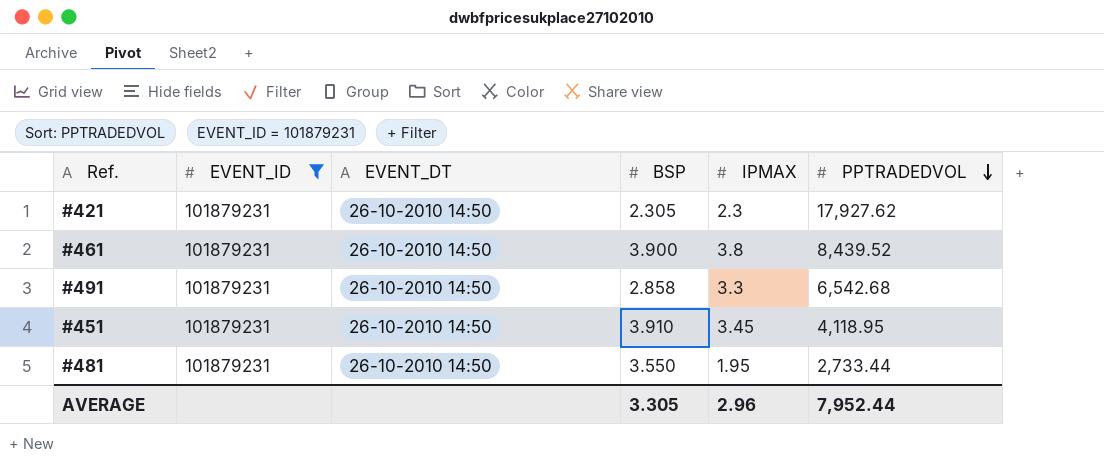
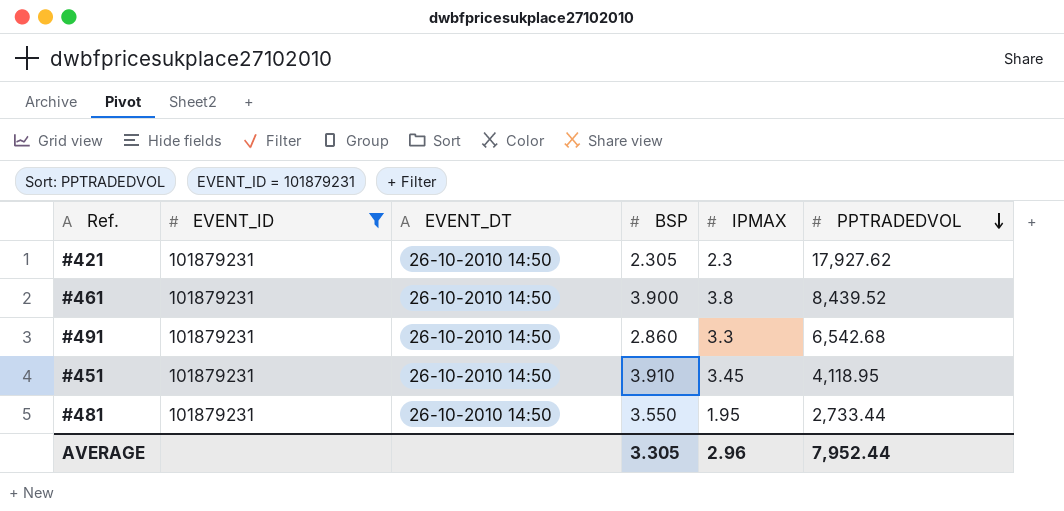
#491 | BSP: 2.858 -> 2.860

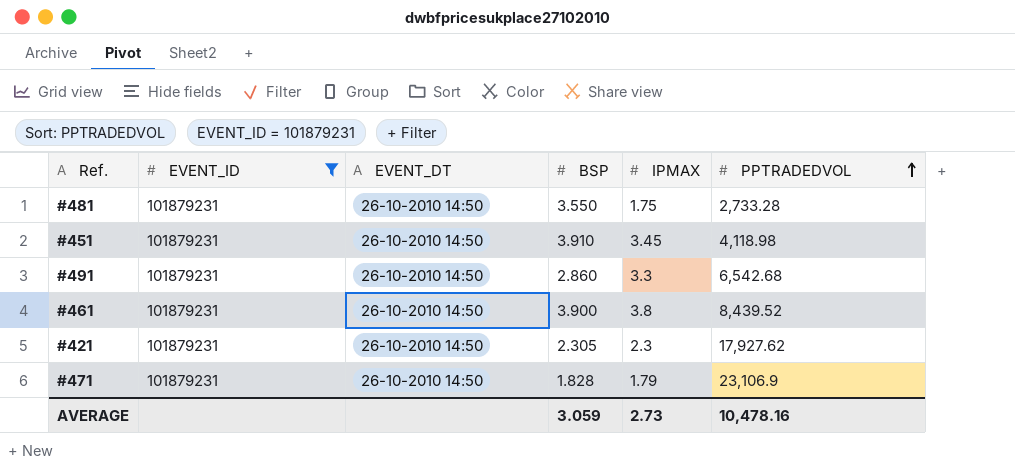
row order: PPTRADEDVOL descending -> PPTRADEDVOL ascending
#481 | IPMAX: 1.95 -> 1.75
#481 | PPTRADEDVOL: 2,733.44 -> 2,733.28
#451 | PPTRADEDVOL: 4,118.95 -> 4,118.98
row #471: none -> 101879231 | 26-10-2010 14:50 | 1.828 | 1.79 | 23,106.9
AVERAGE | BSP: 3.305 -> 3.059
AVERAGE | IPMAX: 2.96 -> 2.73
AVERAGE | PPTRADEDVOL: 7,952.44 -> 10,478.16

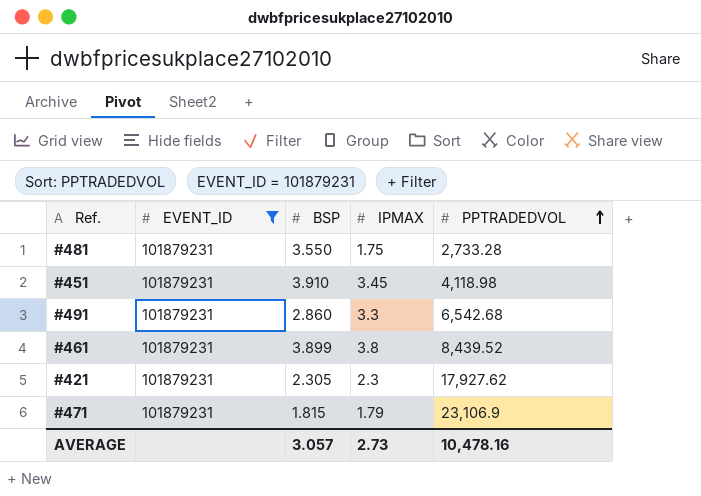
column EVENT_DT | position: 3 -> none
#461 | BSP: 3.900 -> 3.899
#471 | BSP: 1.828 -> 1.815
AVERAGE | BSP: 3.059 -> 3.057

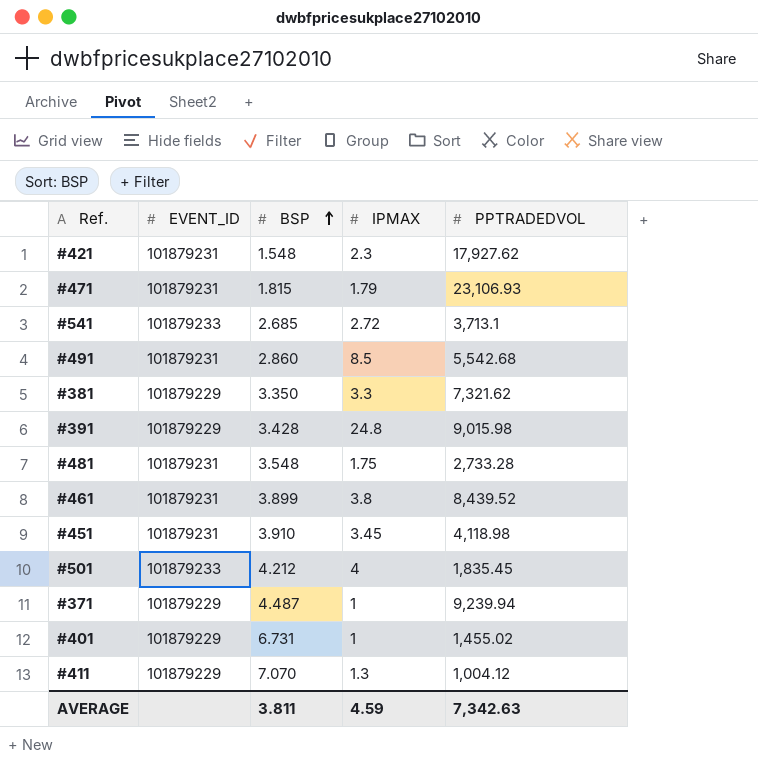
filter: EVENT_ID = 101879231 -> none
row order: PPTRADEDVOL ascending -> BSP ascending
#421 | BSP: 2.305 -> 1.548
#471 | PPTRADEDVOL: 23,106.9 -> 23,106.93
#491 | IPMAX: 3.3 -> 8.5
#491 | PPTRADEDVOL: 6,542.68 -> 5,542.68
#481 | BSP: 3.550 -> 3.548
AVERAGE | BSP: 3.057 -> 3.811
AVERAGE | IPMAX: 2.73 -> 4.59
AVERAGE | PPTRADEDVOL: 10,478.16 -> 7,342.63

